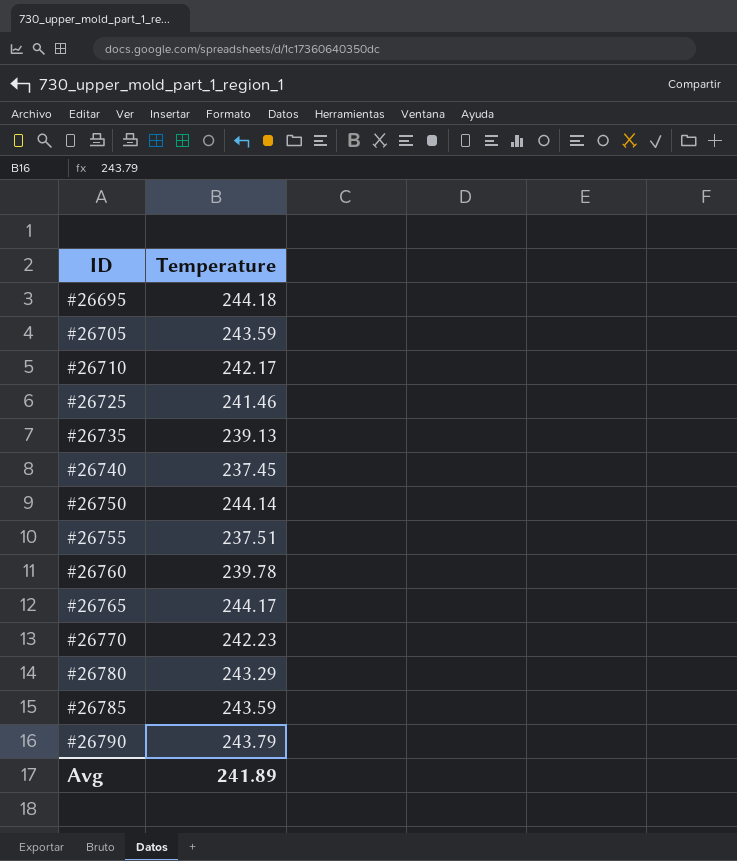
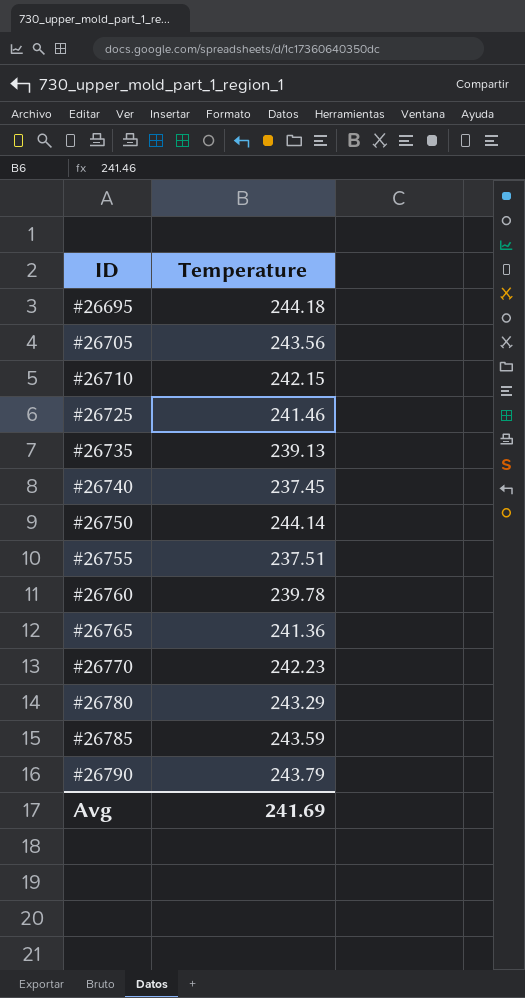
#26705 | Temperature: 243.59 -> 243.56
#26710 | Temperature: 242.17 -> 242.15
#26765 | Temperature: 244.17 -> 241.36
Avg | Temperature: 241.89 -> 241.69

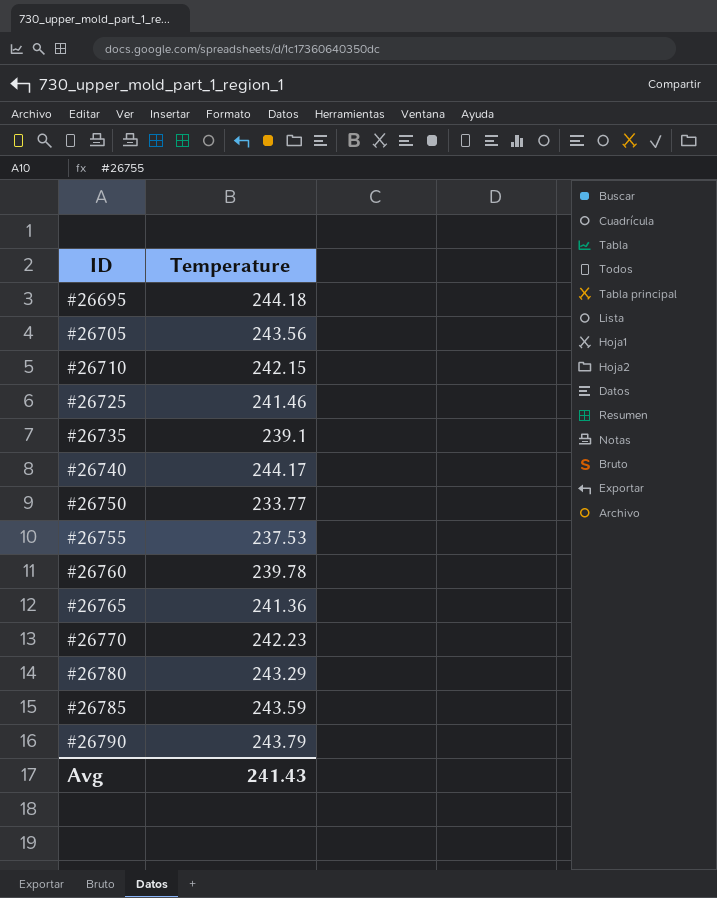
#26735 | Temperature: 239.13 -> 239.1
#26740 | Temperature: 237.45 -> 244.17
#26750 | Temperature: 244.14 -> 233.77
#26755 | Temperature: 237.51 -> 237.53
Avg | Temperature: 241.69 -> 241.43

